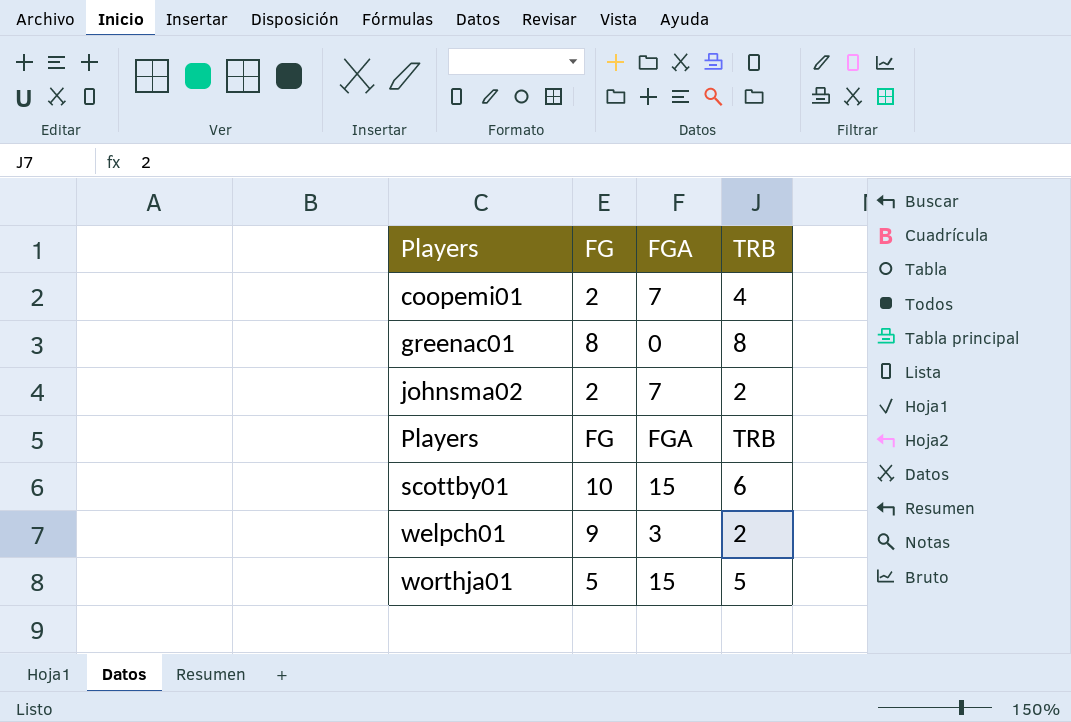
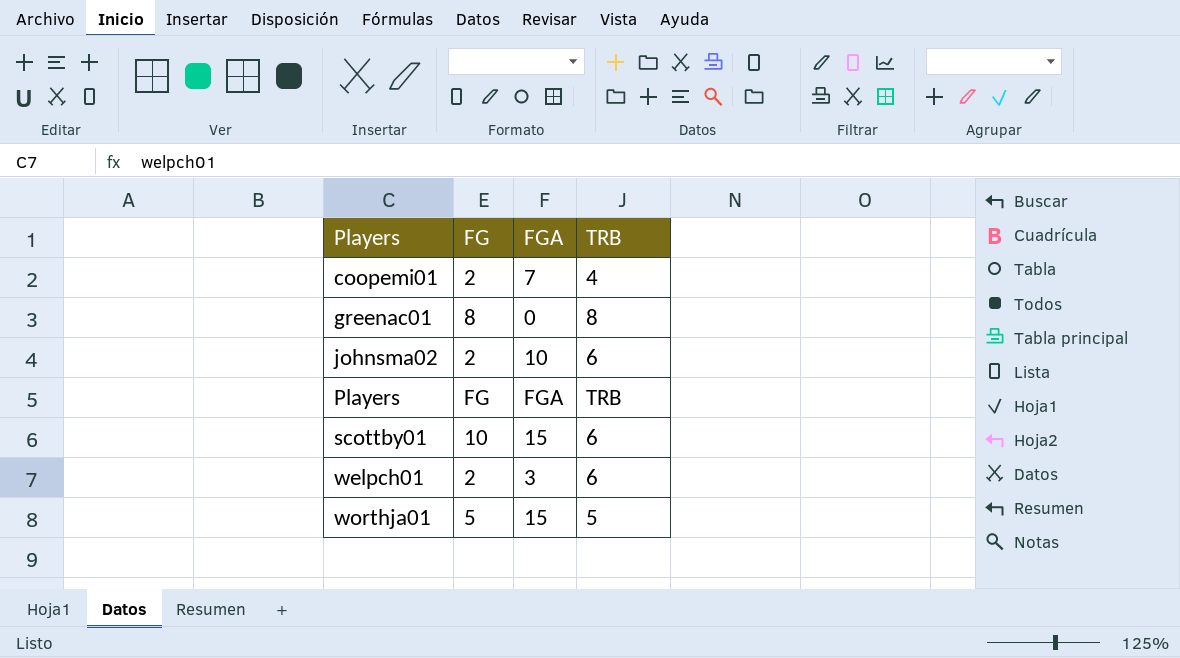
johnsma02 | FGA: 7 -> 10
johnsma02 | TRB: 2 -> 6
welpch01 | FG: 9 -> 2
welpch01 | TRB: 2 -> 6

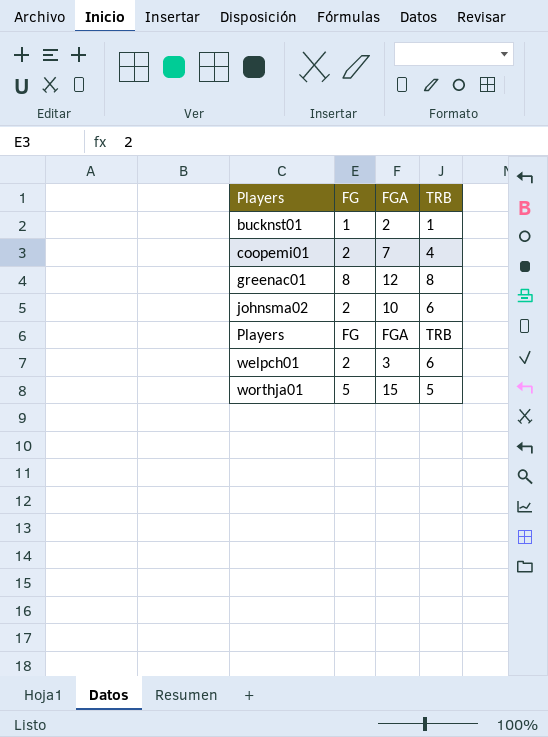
row scottby01: 10 | 15 | 6 -> none
row bucknst01: none -> 1 | 2 | 1
greenac01 | FGA: 0 -> 12

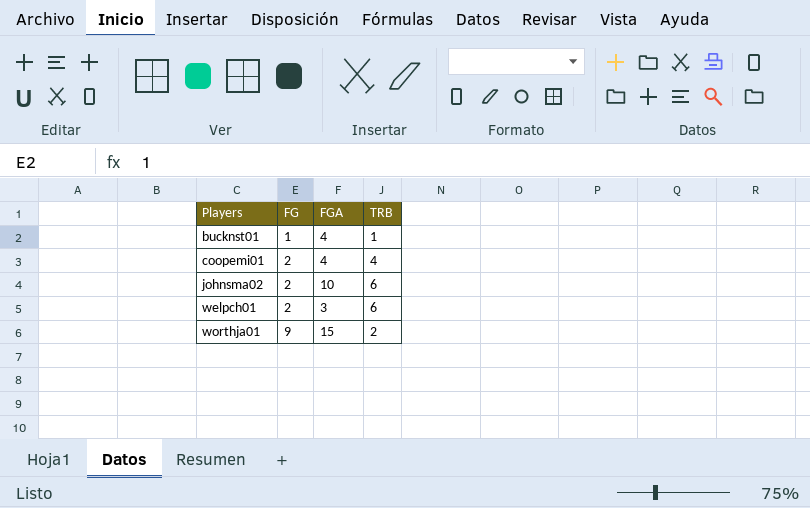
row greenac01: 8 | 12 | 8 -> none
row Players: FG | FGA | TRB -> none
bucknst01 | FGA: 2 -> 4
coopemi01 | FGA: 7 -> 4
worthja01 | FG: 5 -> 9
worthja01 | TRB: 5 -> 2

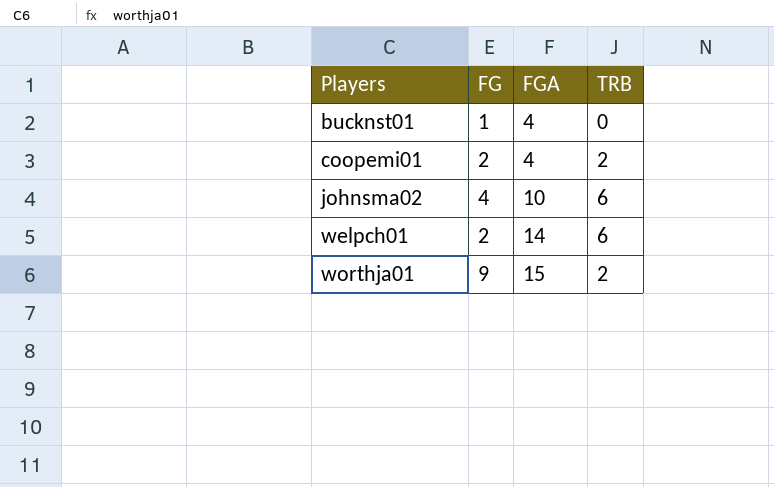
bucknst01 | TRB: 1 -> 0
coopemi01 | TRB: 4 -> 2
johnsma02 | FG: 2 -> 4
welpch01 | FGA: 3 -> 14

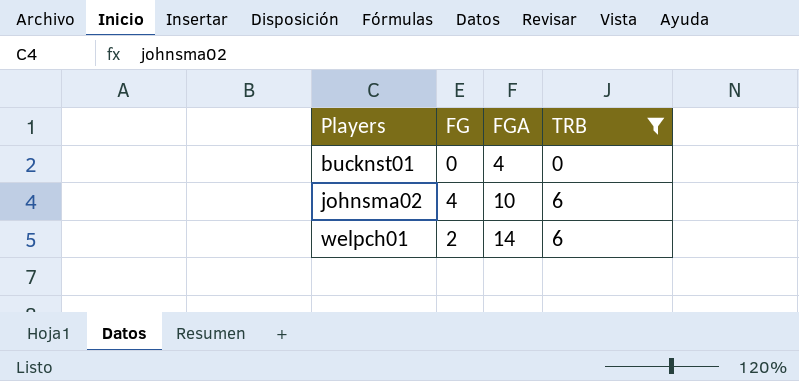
filter: none -> TRB != 2
bucknst01 | FG: 1 -> 0

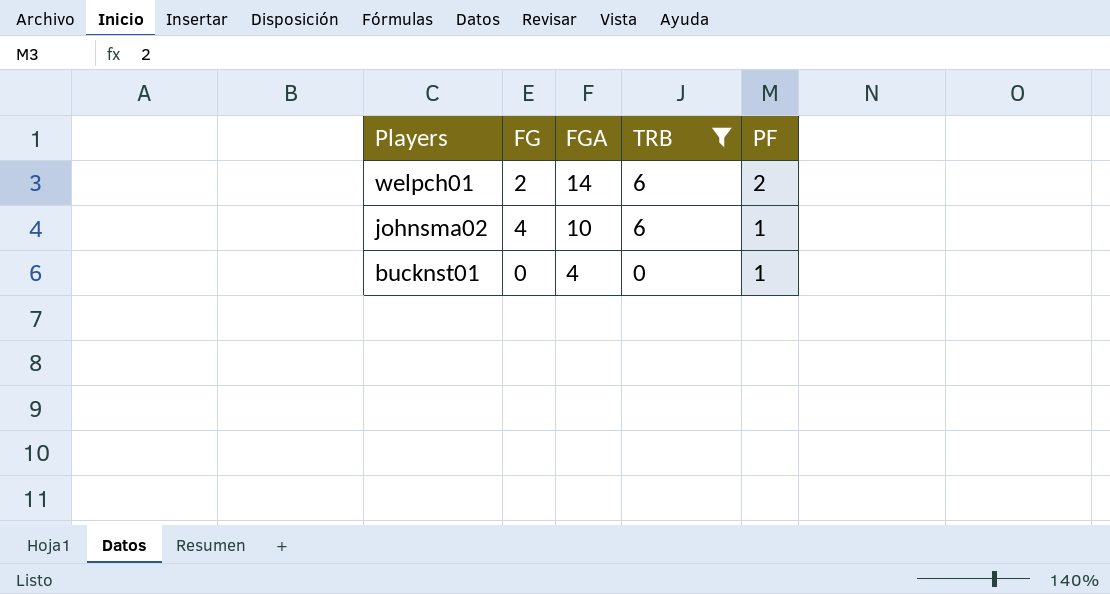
row order: Players ascending -> Players descending
column PF | position: none -> 5

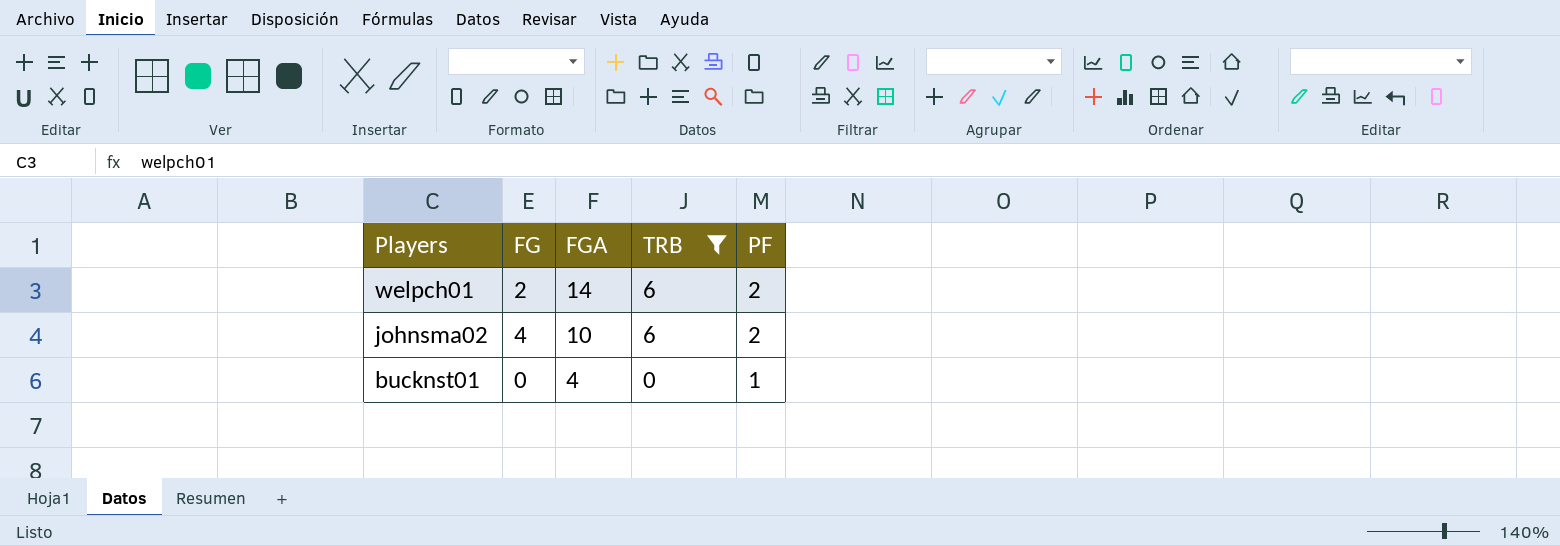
johnsma02 | PF: 1 -> 2

